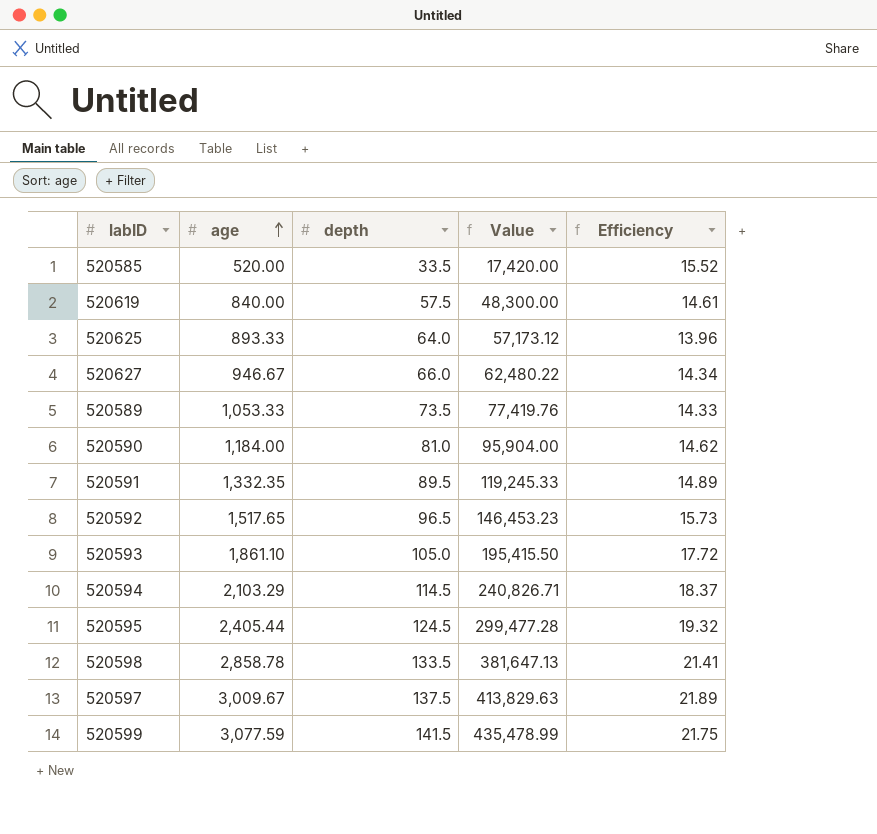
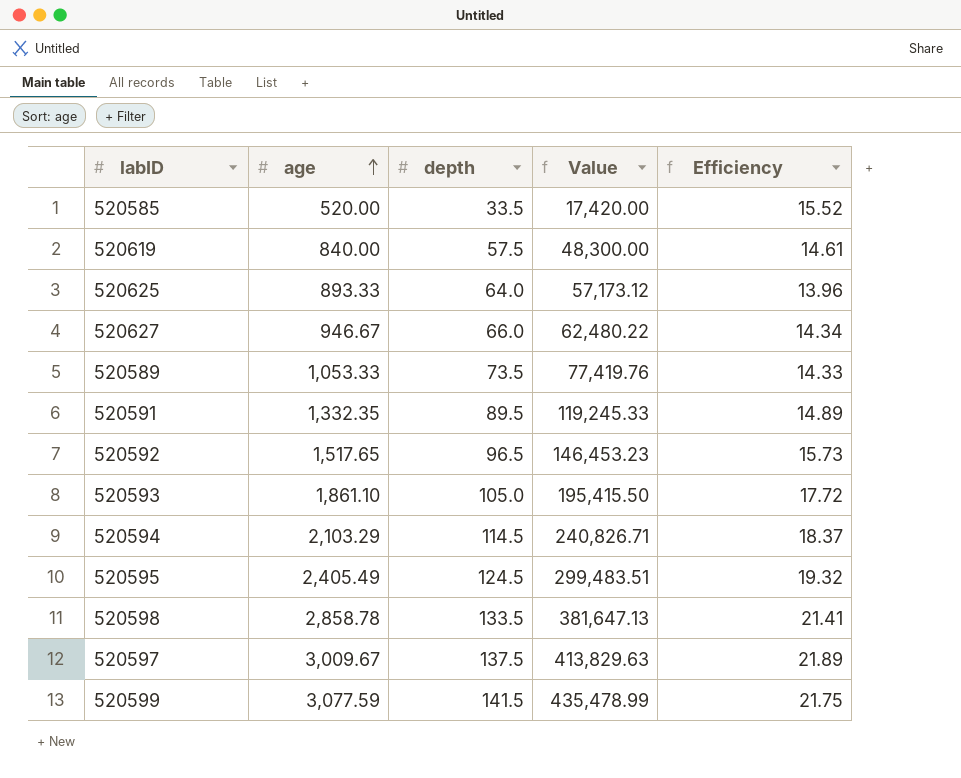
row 520590: 1,184.00 | 81.0 | 95,904.00 | 14.62 -> none
520595 | age: 2,405.44 -> 2,405.49
520595 | Value: 299,477.28 -> 299,483.51

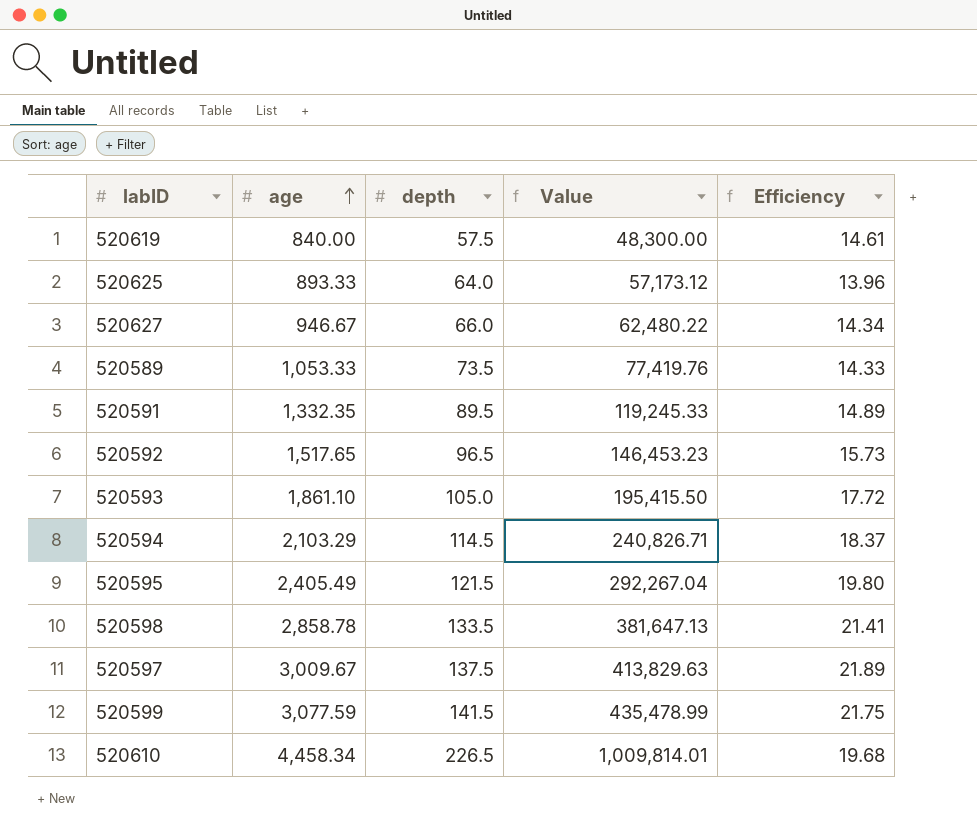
row 520585: 520.00 | 33.5 | 17,420.00 | 15.52 -> none
520595 | depth: 124.5 -> 121.5
520595 | Value: 299,483.51 -> 292,267.04
520595 | Efficiency: 19.32 -> 19.80
row 520610: none -> 4,458.34 | 226.5 | 1,009,814.01 | 19.68

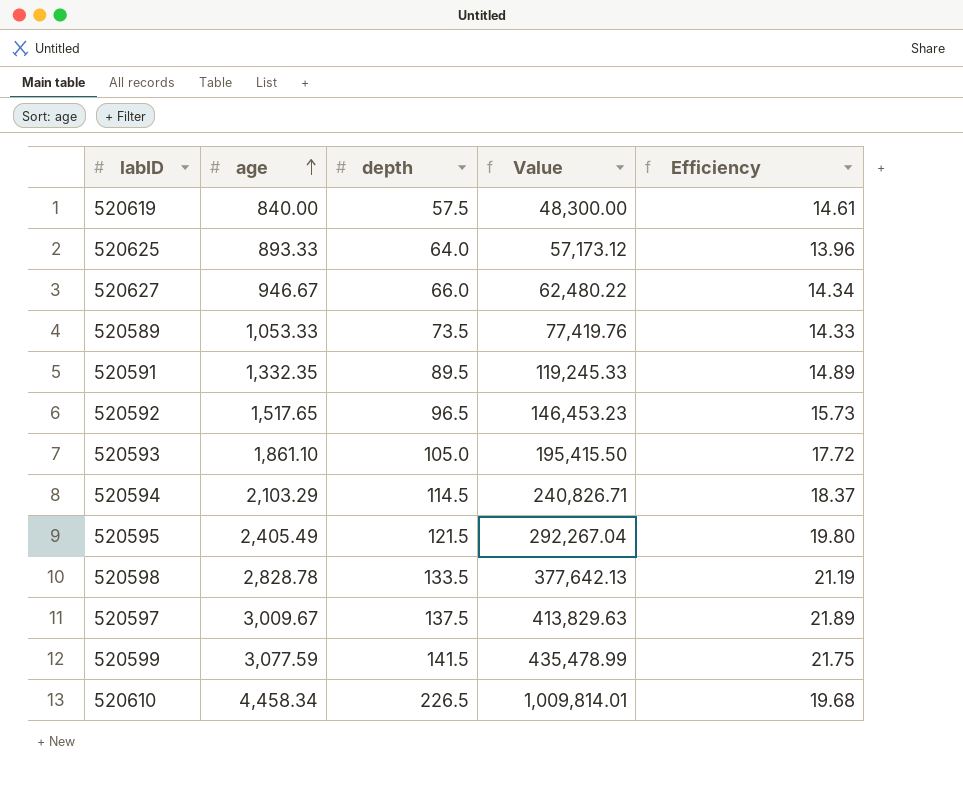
520598 | age: 2,858.78 -> 2,828.78
520598 | Value: 381,647.13 -> 377,642.13
520598 | Efficiency: 21.41 -> 21.19

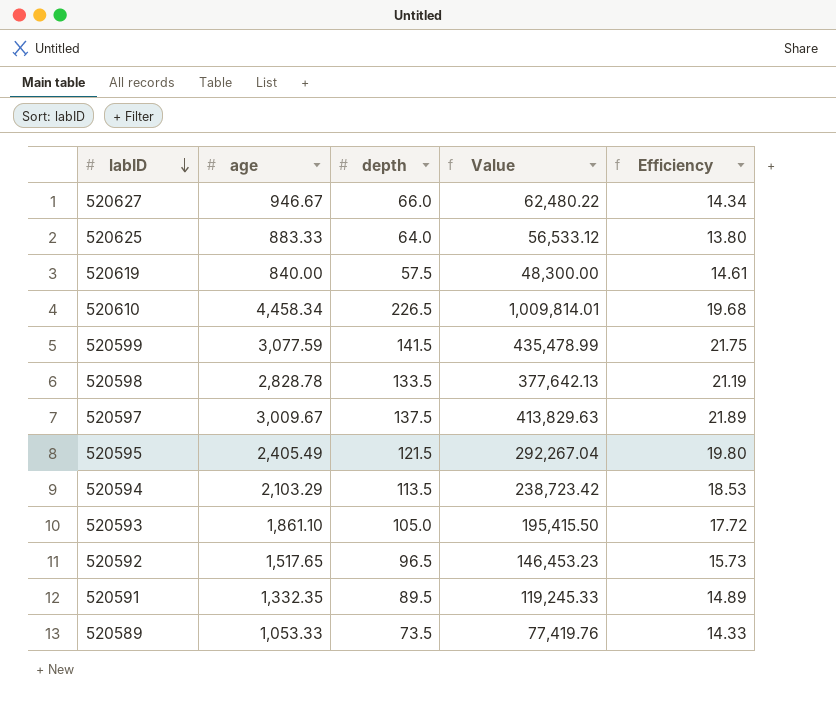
row order: age ascending -> labID descending
520625 | age: 893.33 -> 883.33
520625 | Value: 57,173.12 -> 56,533.12
520625 | Efficiency: 13.96 -> 13.80
520594 | depth: 114.5 -> 113.5
520594 | Value: 240,826.71 -> 238,723.42
520594 | Efficiency: 18.37 -> 18.53

